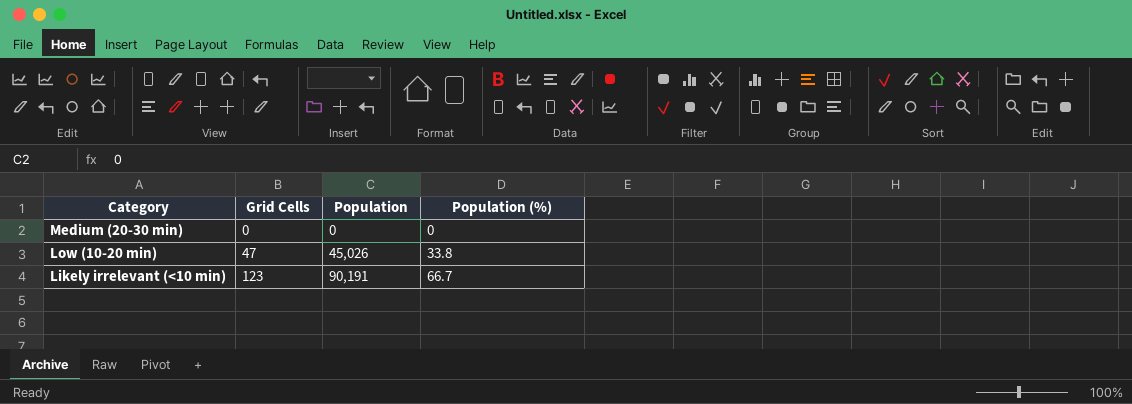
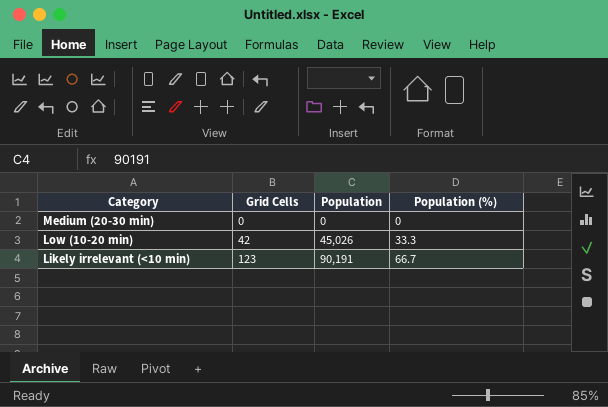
Low (10-20 min) | Grid Cells: 47 -> 42
Low (10-20 min) | Population (%): 33.8 -> 33.3

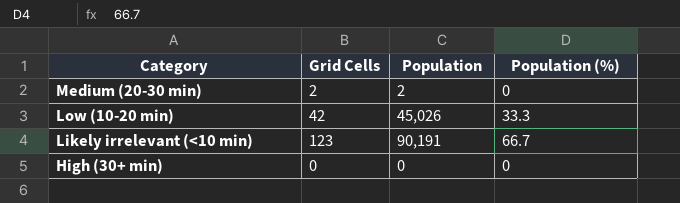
Medium (20-30 min) | Grid Cells: 0 -> 2
Medium (20-30 min) | Population: 0 -> 2
row High (30+ min): none -> 0 | 0 | 0

